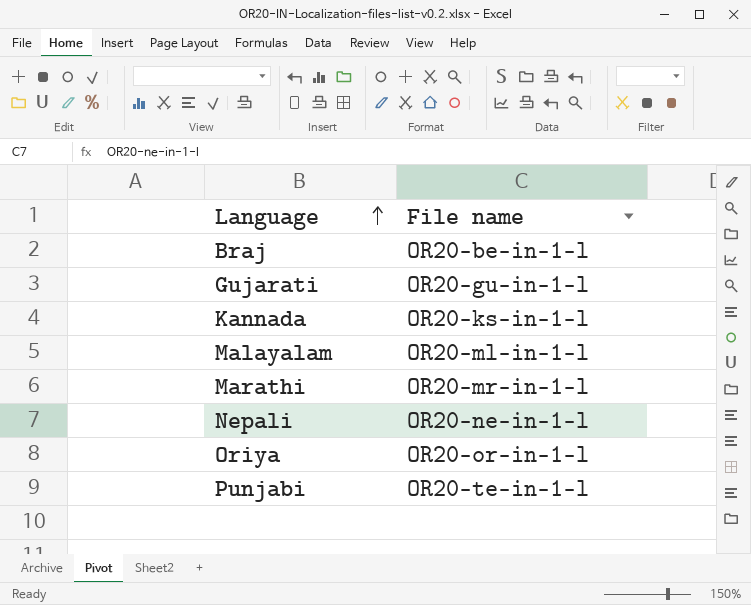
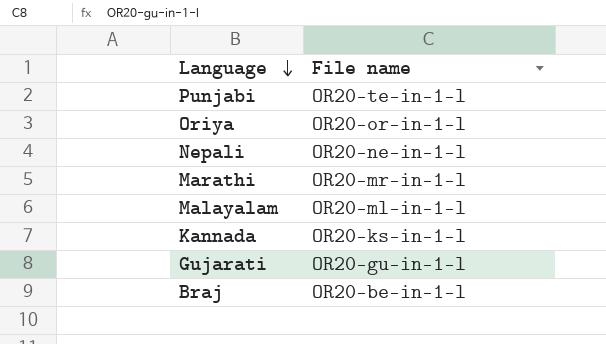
row order: Language ascending -> Language descending

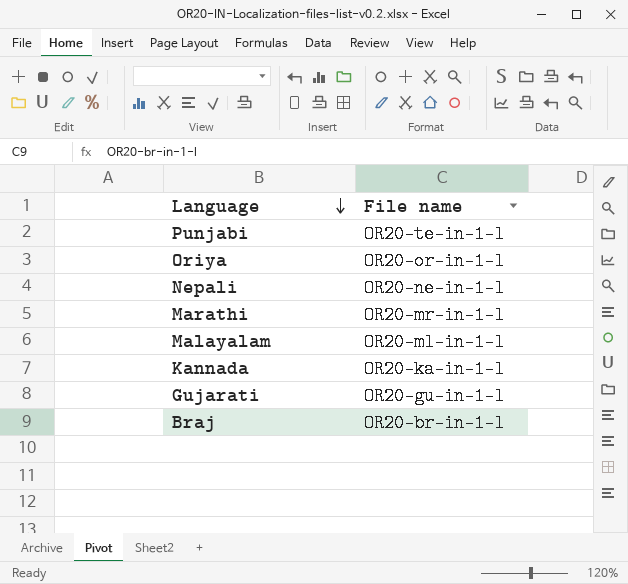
Kannada | File name: OR20-ks-in-1-l -> OR20-ka-in-1-l
Braj | File name: OR20-be-in-1-l -> OR20-br-in-1-l

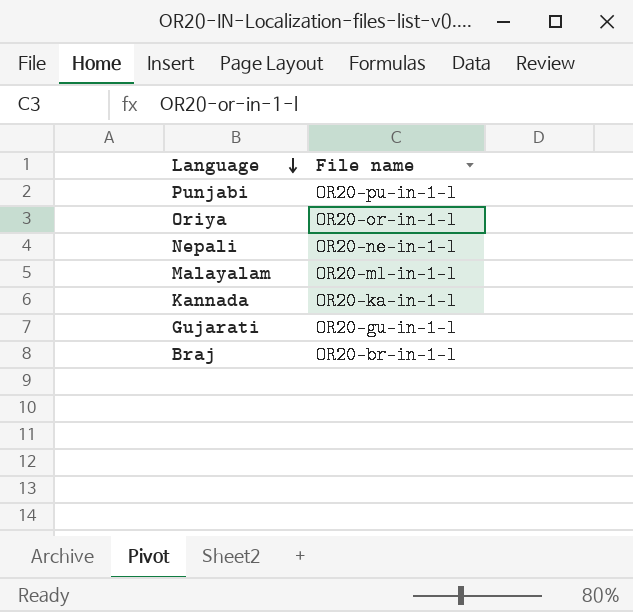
row Marathi: OR20-mr-in-1-l -> none
Punjabi | File name: OR20-te-in-1-l -> OR20-pu-in-1-l

